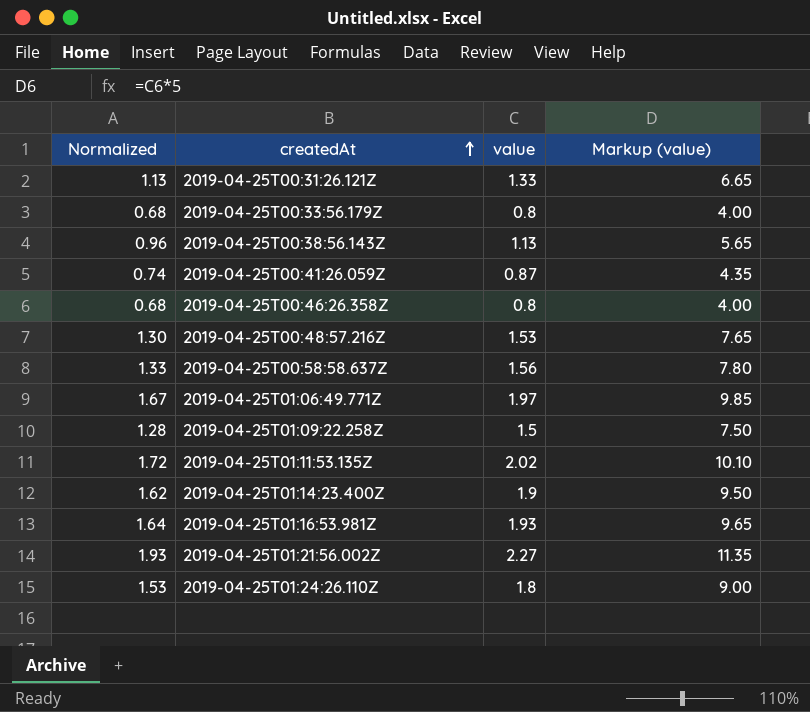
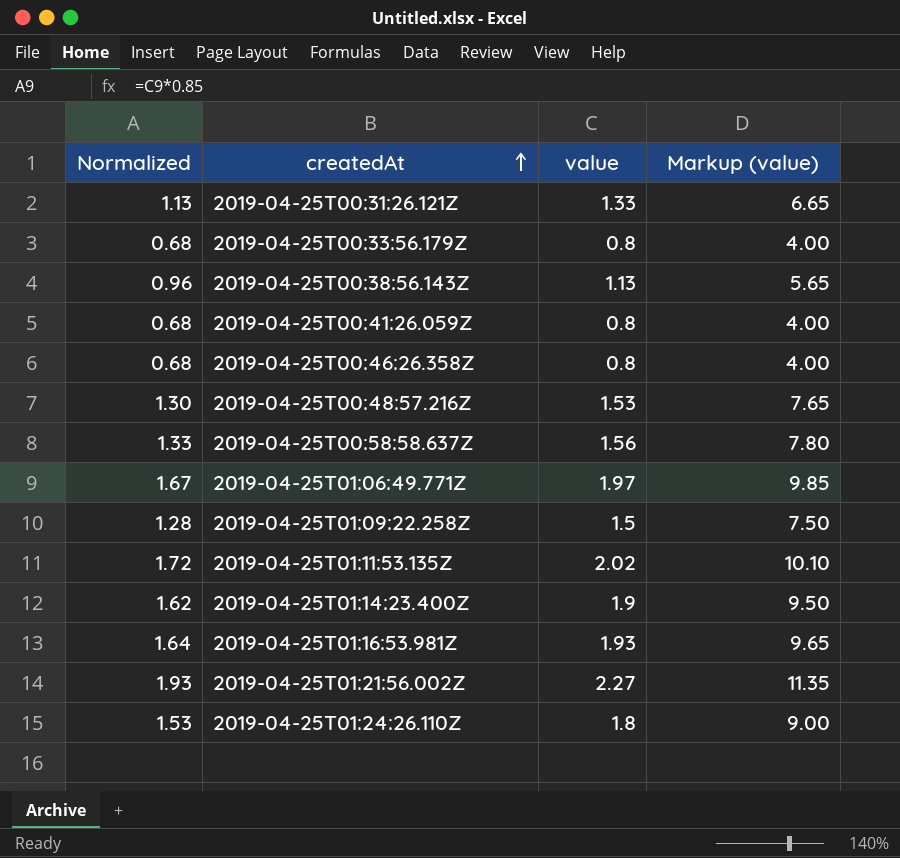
2019-04-25T00:41:26.059Z | Normalized: 0.74 -> 0.68
2019-04-25T00:41:26.059Z | value: 0.87 -> 0.8
2019-04-25T00:41:26.059Z | Markup (value): 4.35 -> 4.00

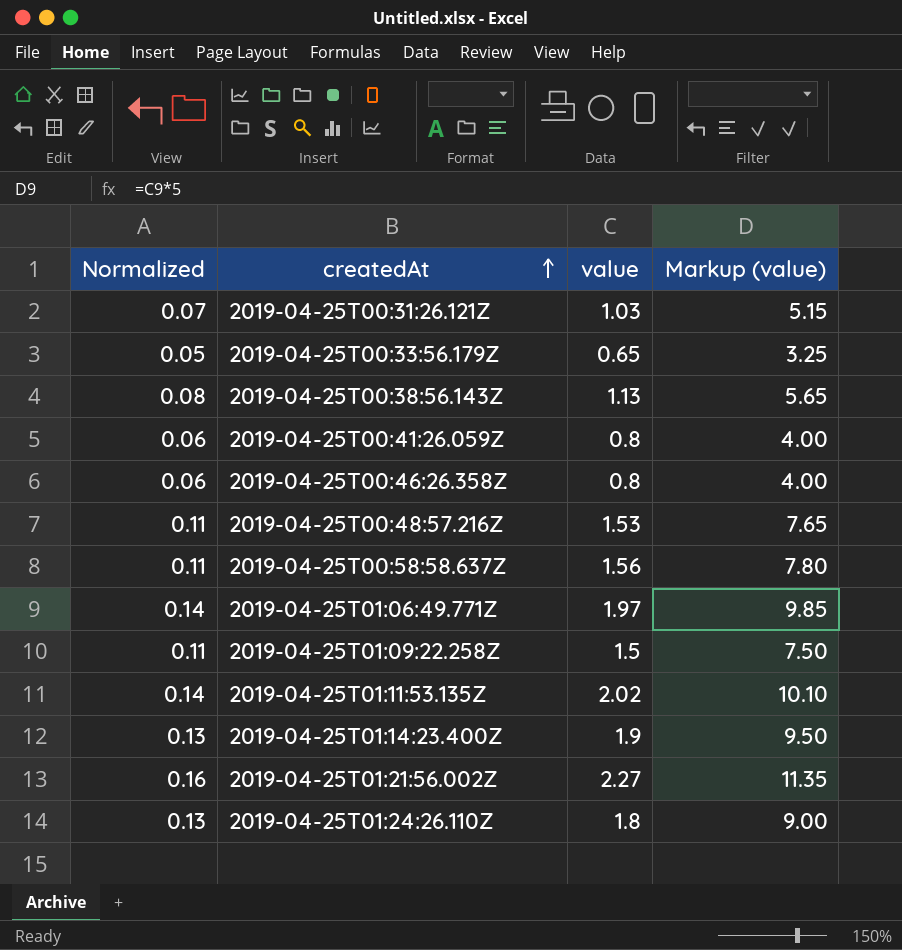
column Normalized | formula: [value] * 0.85 -> [value] * 0.07
row 2019-04-25T01:16:53.981Z: 1.64 | 1.93 | 9.65 -> none
2019-04-25T00:31:26.121Z | value: 1.33 -> 1.03
2019-04-25T00:31:26.121Z | Markup (value): 6.65 -> 5.15
2019-04-25T00:33:56.179Z | value: 0.8 -> 0.65
2019-04-25T00:33:56.179Z | Markup (value): 4.00 -> 3.25

